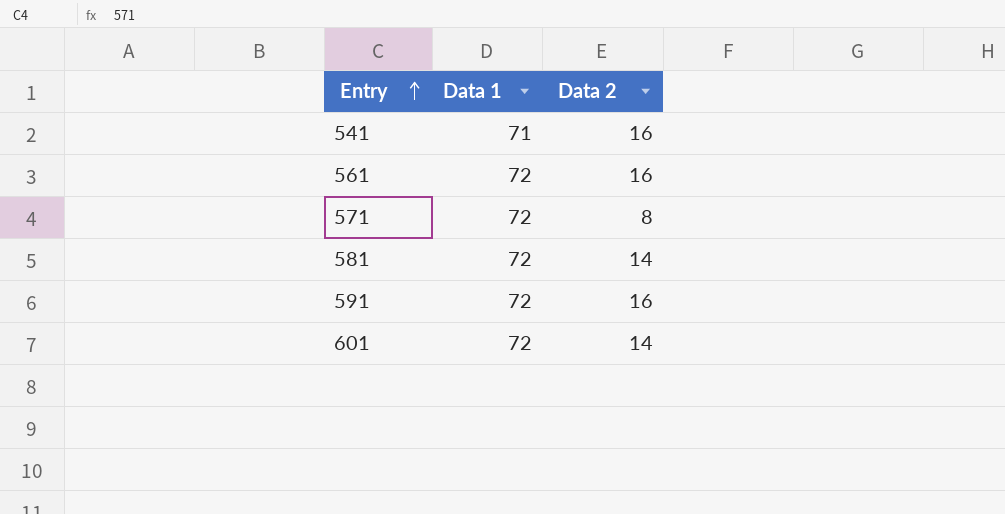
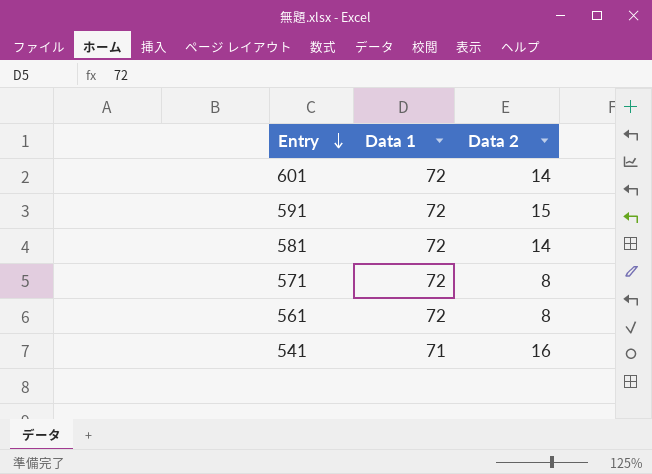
row order: Entry ascending -> Entry descending
591 | Data 2: 16 -> 15
561 | Data 2: 16 -> 8

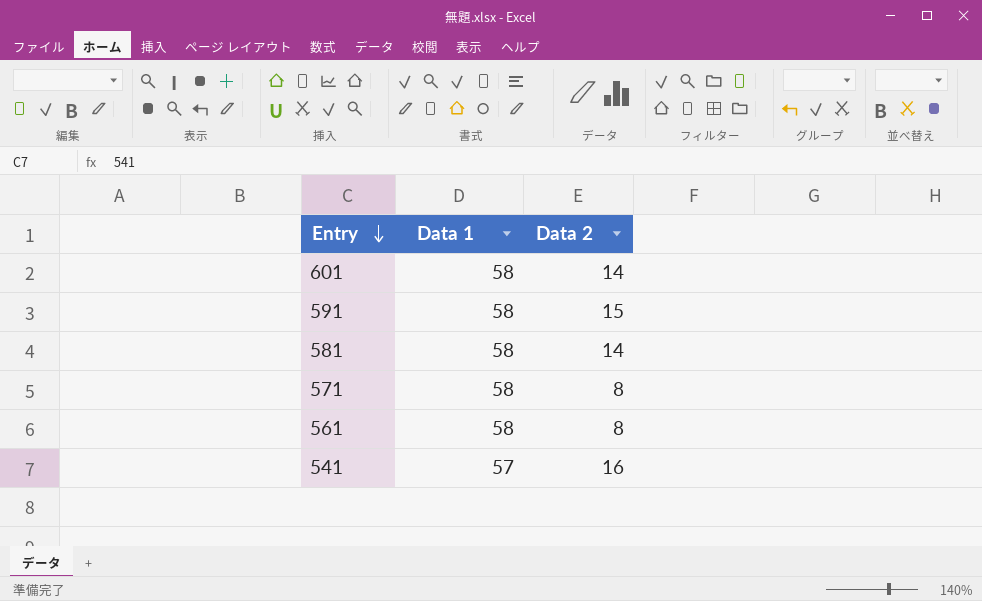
601 | Data 1: 72 -> 58
591 | Data 1: 72 -> 58
581 | Data 1: 72 -> 58
571 | Data 1: 72 -> 58
561 | Data 1: 72 -> 58
541 | Data 1: 71 -> 57

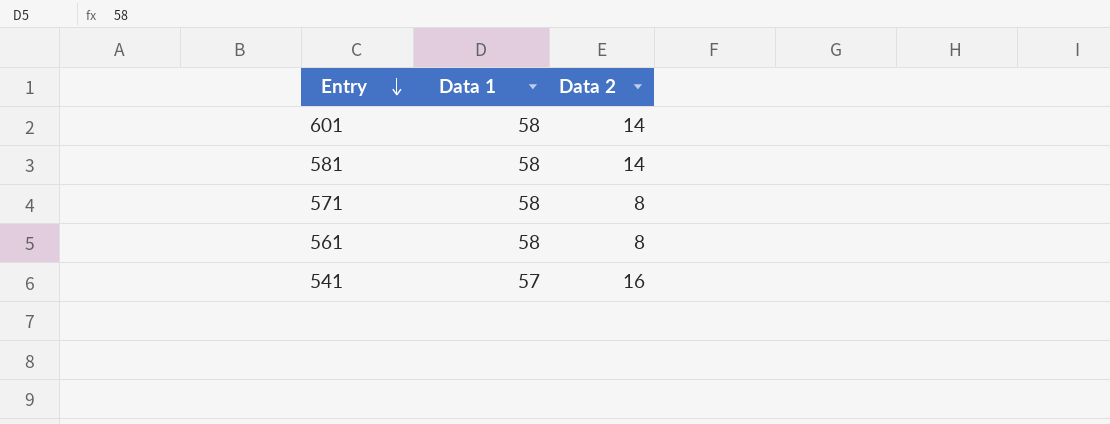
row 591: 58 | 15 -> none

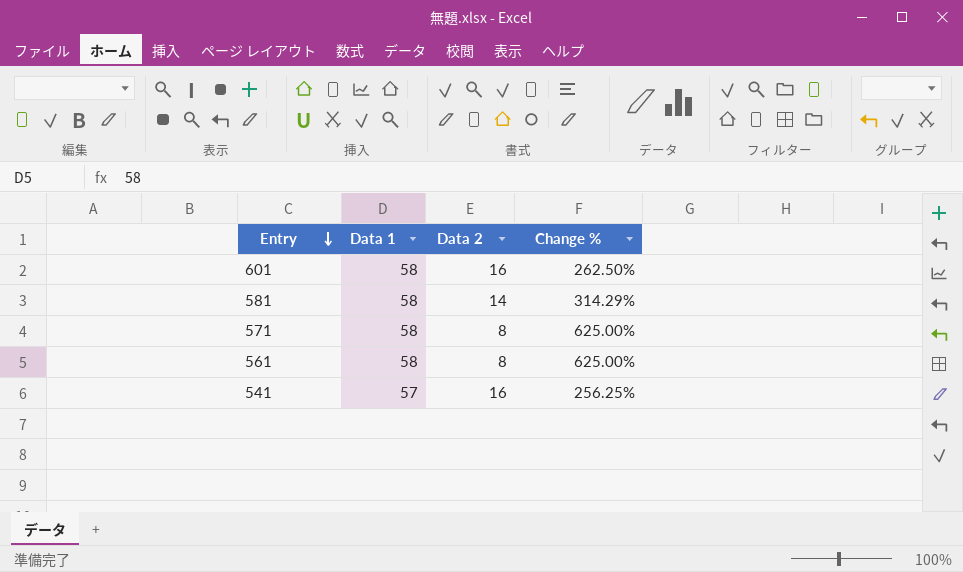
column Change % | formula: none -> ([Data 1] - [Data 2]) / [Data 2]
601 | Data 2: 14 -> 16

